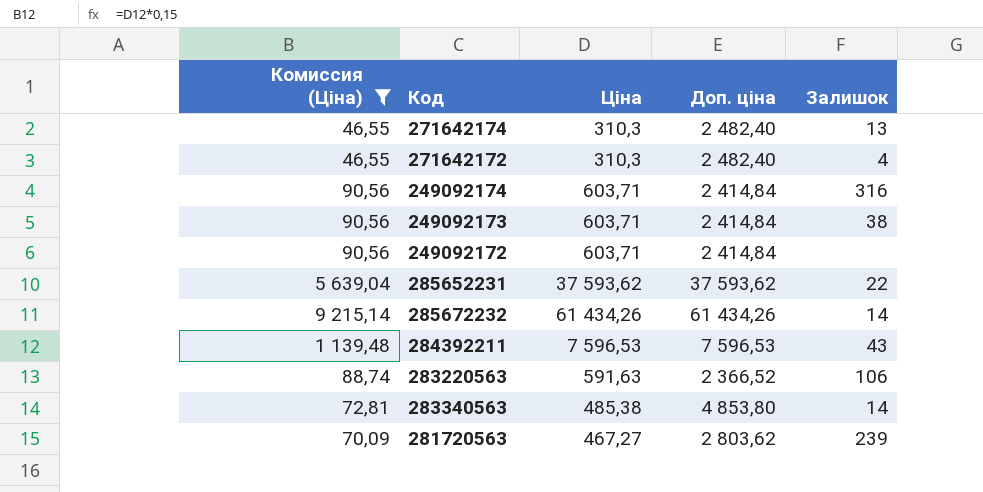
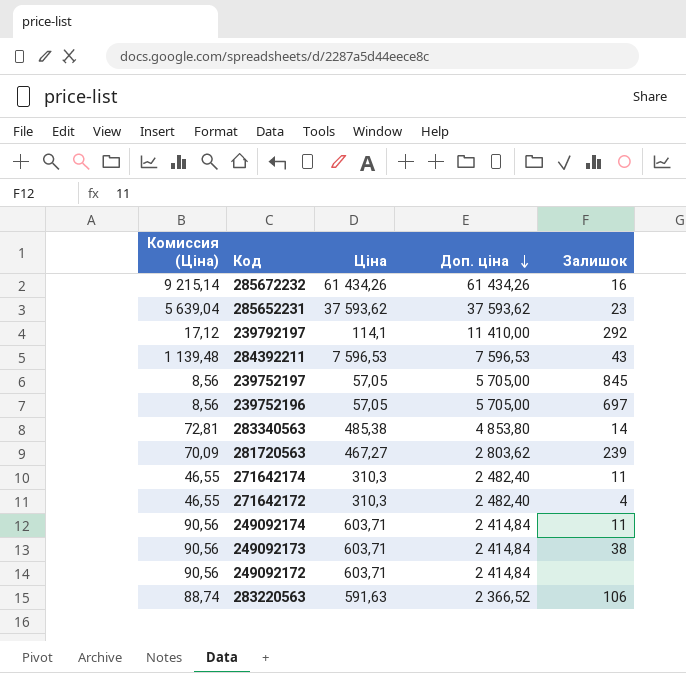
filter: Комиссия (Ціна) >= 46,55 -> none
row order: none -> Доп. ціна descending
285672232 | Залишок: 14 -> 16
285652231 | Залишок: 22 -> 23
271642174 | Залишок: 13 -> 11
249092174 | Залишок: 316 -> 11

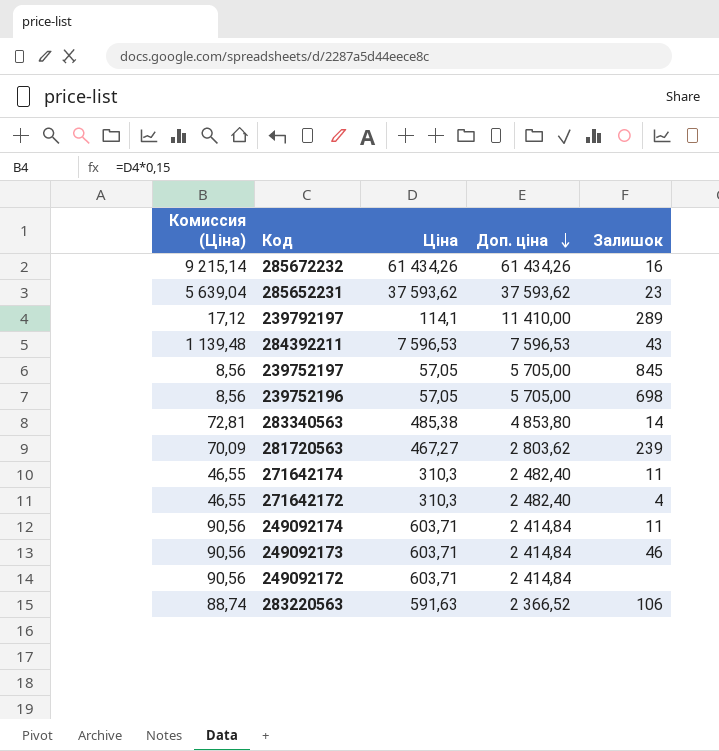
239792197 | Залишок: 292 -> 289
239752196 | Залишок: 697 -> 698
249092173 | Залишок: 38 -> 46

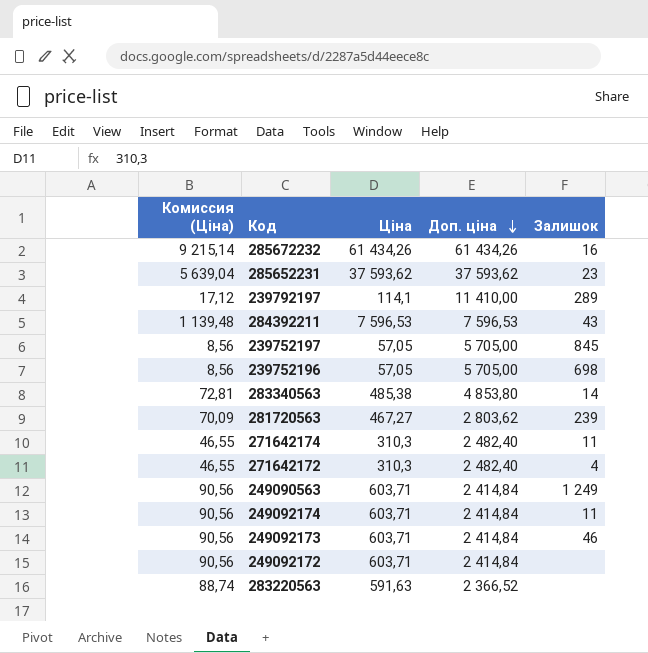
row 249090563: none -> 90,56 | 603,71 | 2 414,84 | 1 249
283220563 | Залишок: 106 -> none

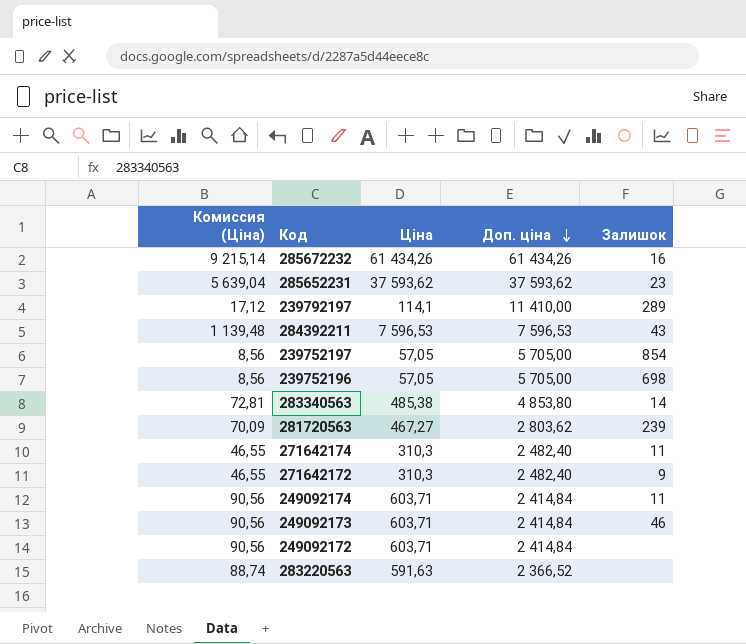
row 249090563: 90,56 | 603,71 | 2 414,84 | 1 249 -> none
239752197 | Залишок: 845 -> 854
271642172 | Залишок: 4 -> 9

